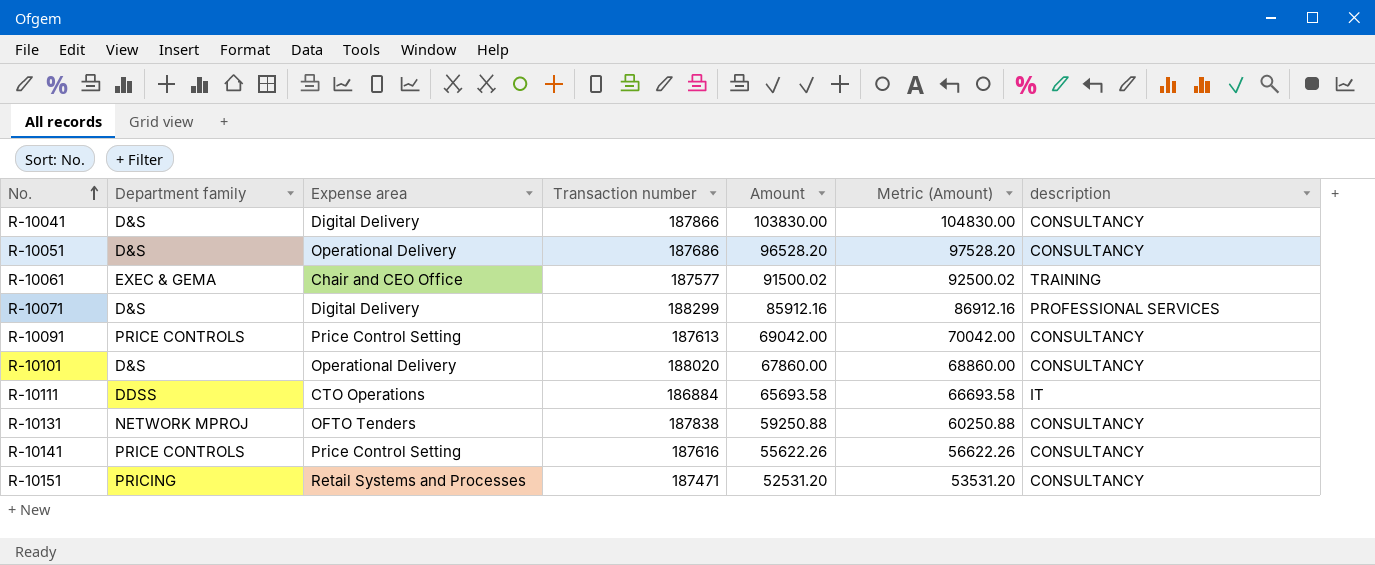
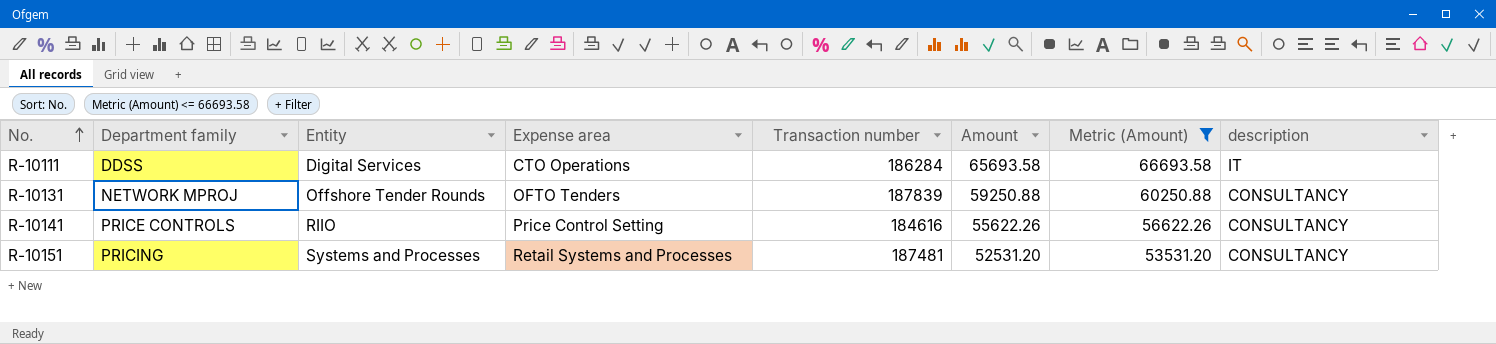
filter: none -> Metric (Amount) <= 66693.58
column Entity | position: none -> 3
R-10111 | Transaction number: 186884 -> 186284
R-10131 | Transaction number: 187838 -> 187839
R-10141 | Transaction number: 187616 -> 184616
R-10151 | Transaction number: 187471 -> 187481

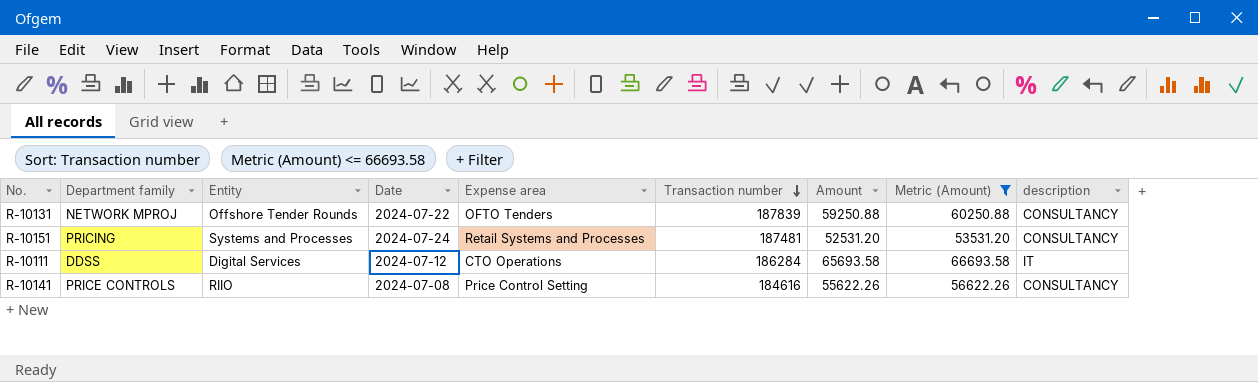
row order: No. ascending -> Transaction number descending
column Date | position: none -> 4

